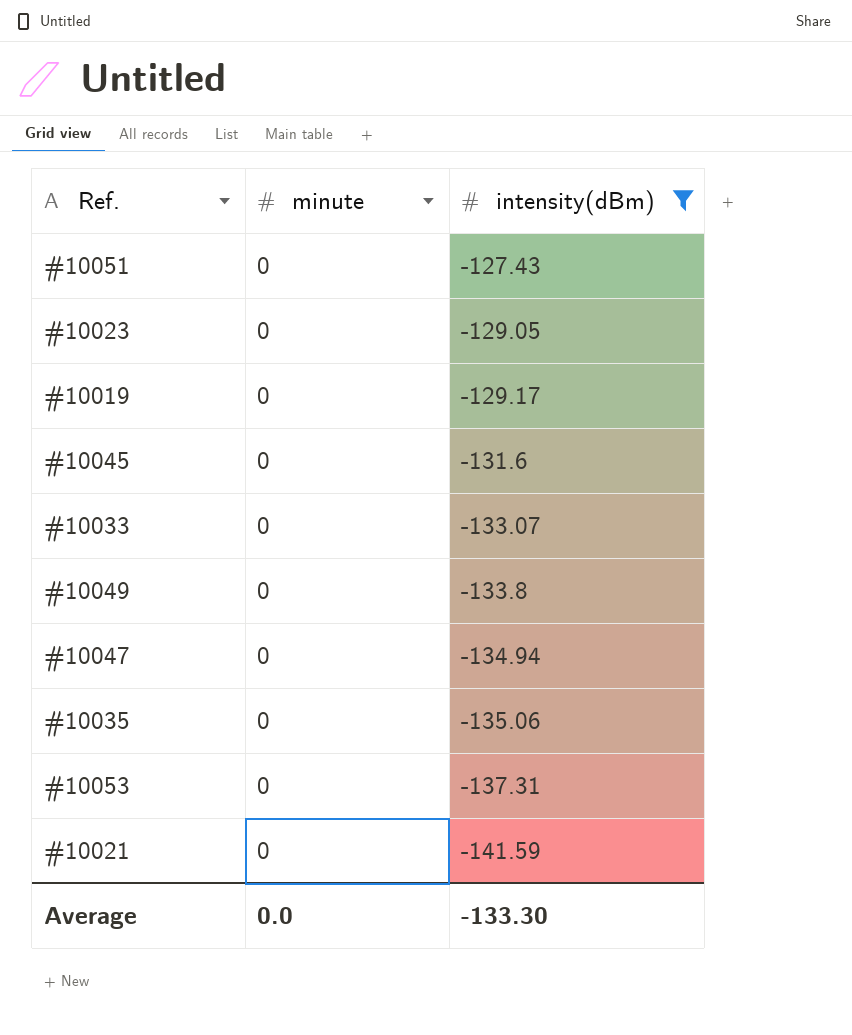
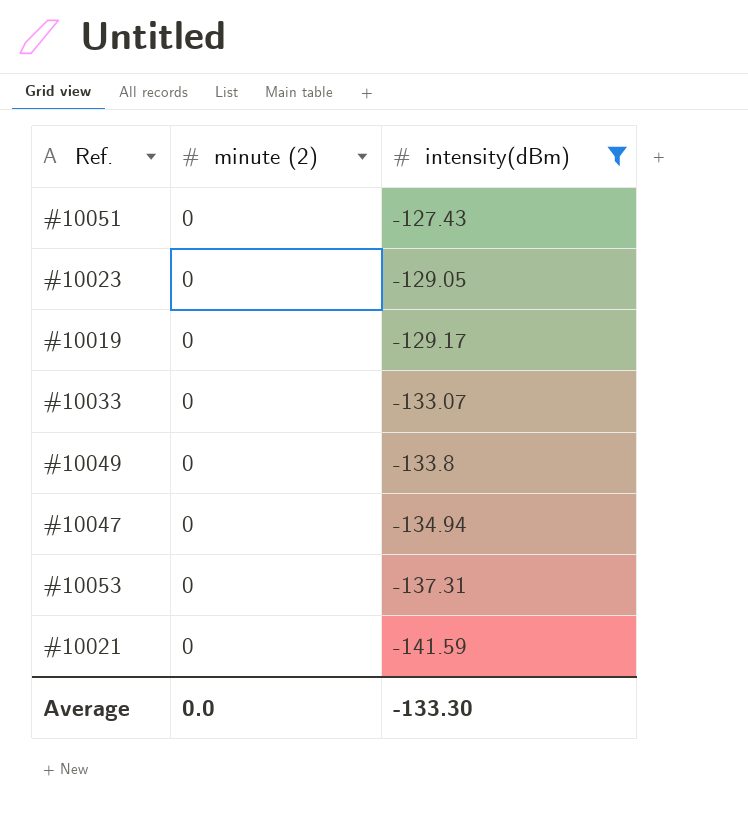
column name: minute -> minute (2)
row #10045: 0 | -131.6 -> none
row #10035: 0 | -135.06 -> none

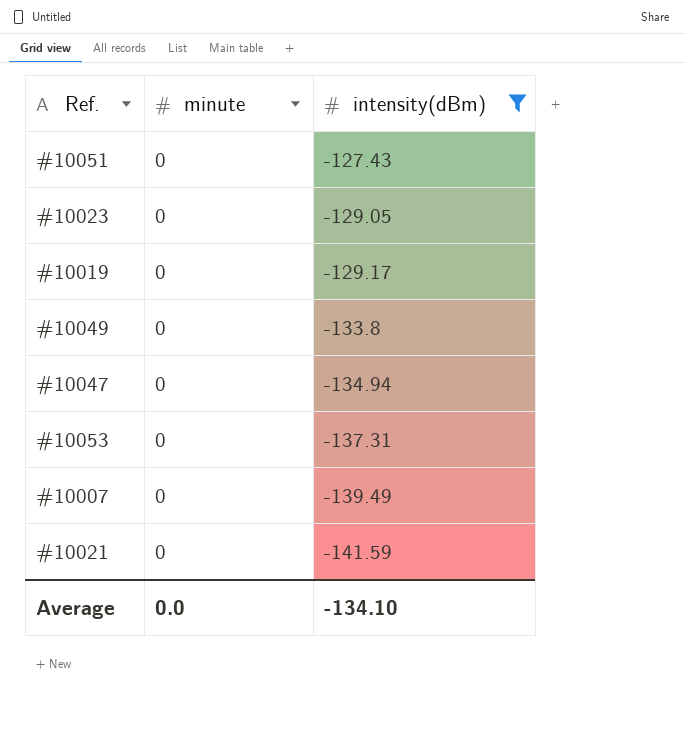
column name: minute (2) -> minute
row #10033: 0 | -133.07 -> none
row #10007: none -> 0 | -139.49
Average | intensity(dBm): -133.30 -> -134.10

